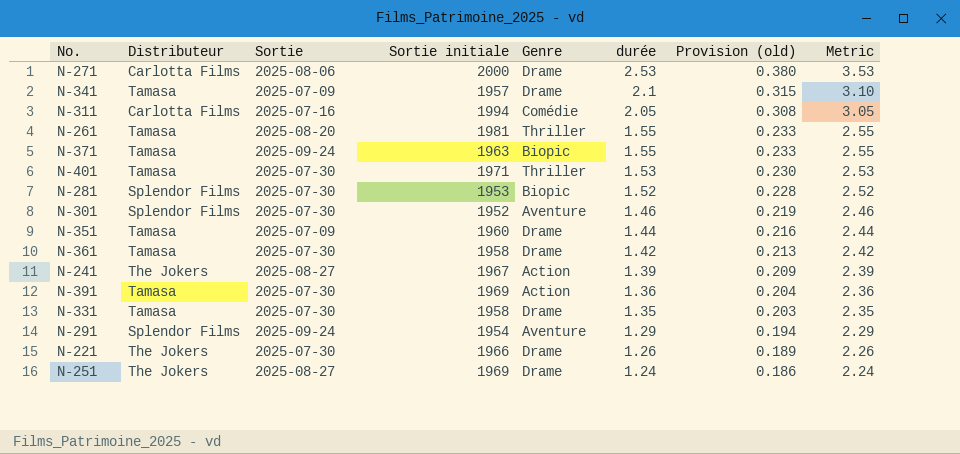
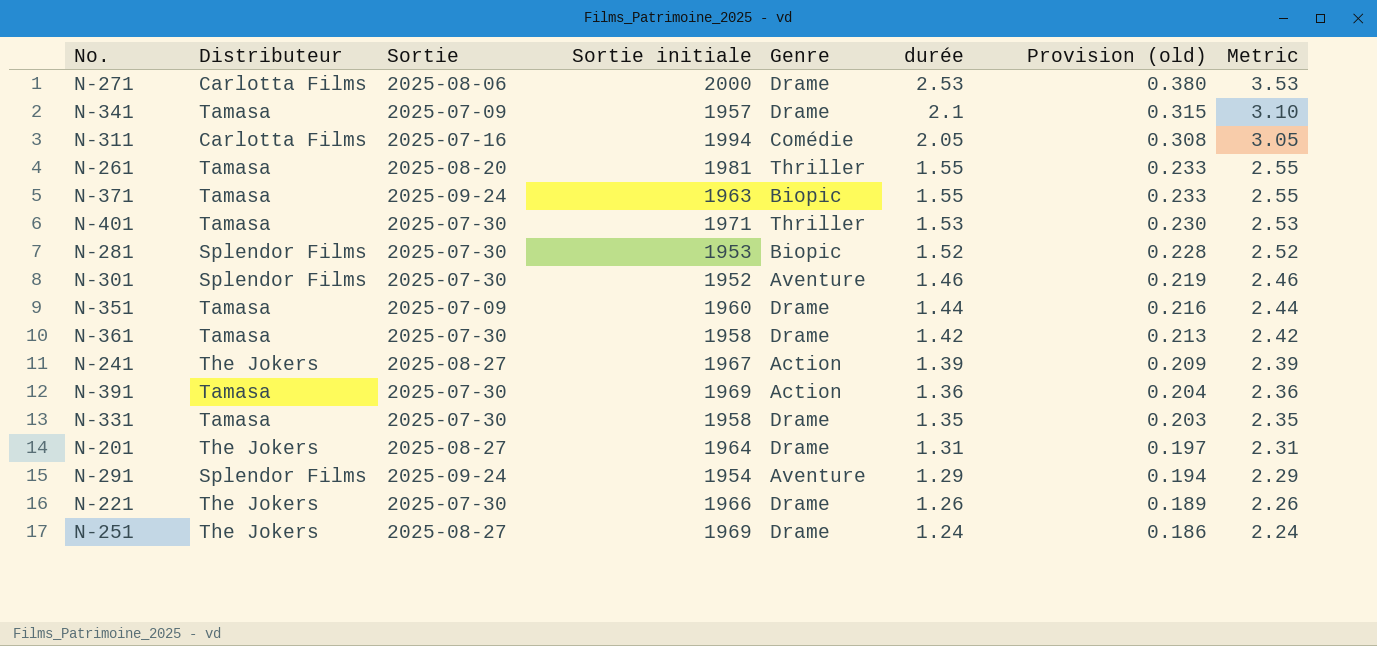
row N-201: none -> The Jokers | 2025-08-27 | 1964 | Drame | 1.31 | 0.197 | 2.31

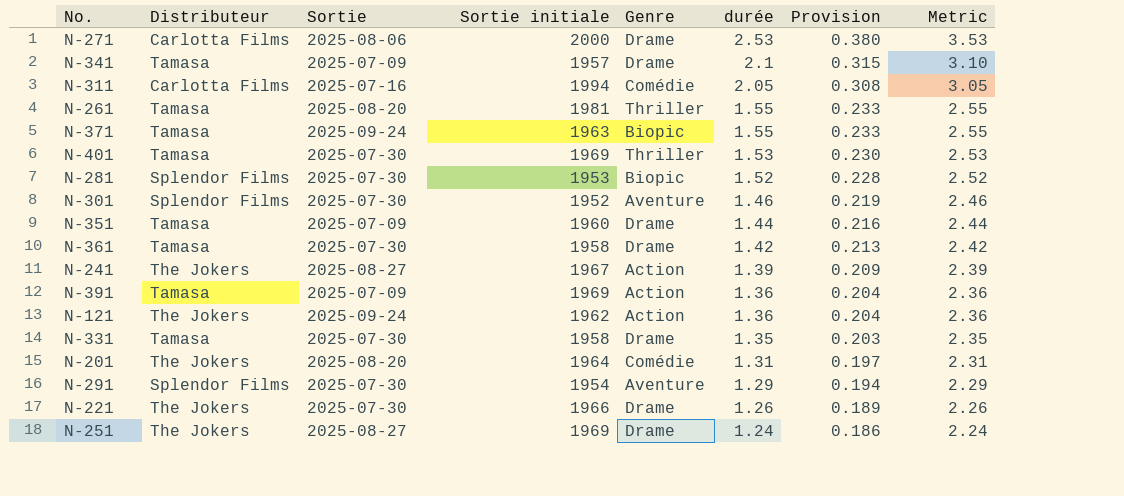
column name: Provision (old) -> Provision
N-401 | Sortie initiale: 1971 -> 1969
N-391 | Sortie: 2025-07-30 -> 2025-07-09
row N-121: none -> The Jokers | 2025-09-24 | 1962 | Action | 1.36 | 0.204 | 2.36
N-201 | Sortie: 2025-08-27 -> 2025-08-20
N-201 | Genre: Drame -> Comédie
N-291 | Sortie: 2025-09-24 -> 2025-07-30

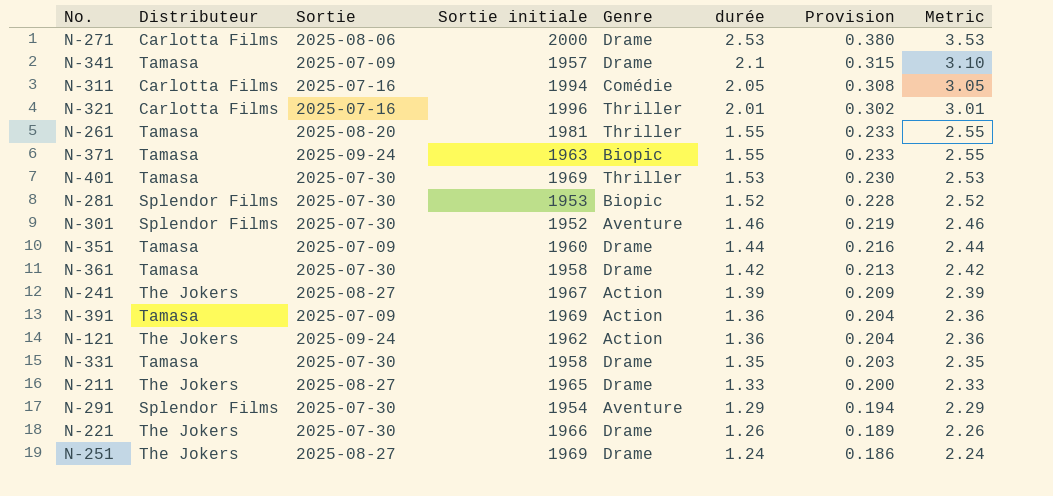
row N-201: The Jokers | 2025-08-20 | 1964 | Comédie | 1.31 | 0.197 | 2.31 -> none
row N-321: none -> Carlotta Films | 2025-07-16 | 1996 | Thriller | 2.01 | 0.302 | 3.01
row N-211: none -> The Jokers | 2025-08-27 | 1965 | Drame | 1.33 | 0.200 | 2.33

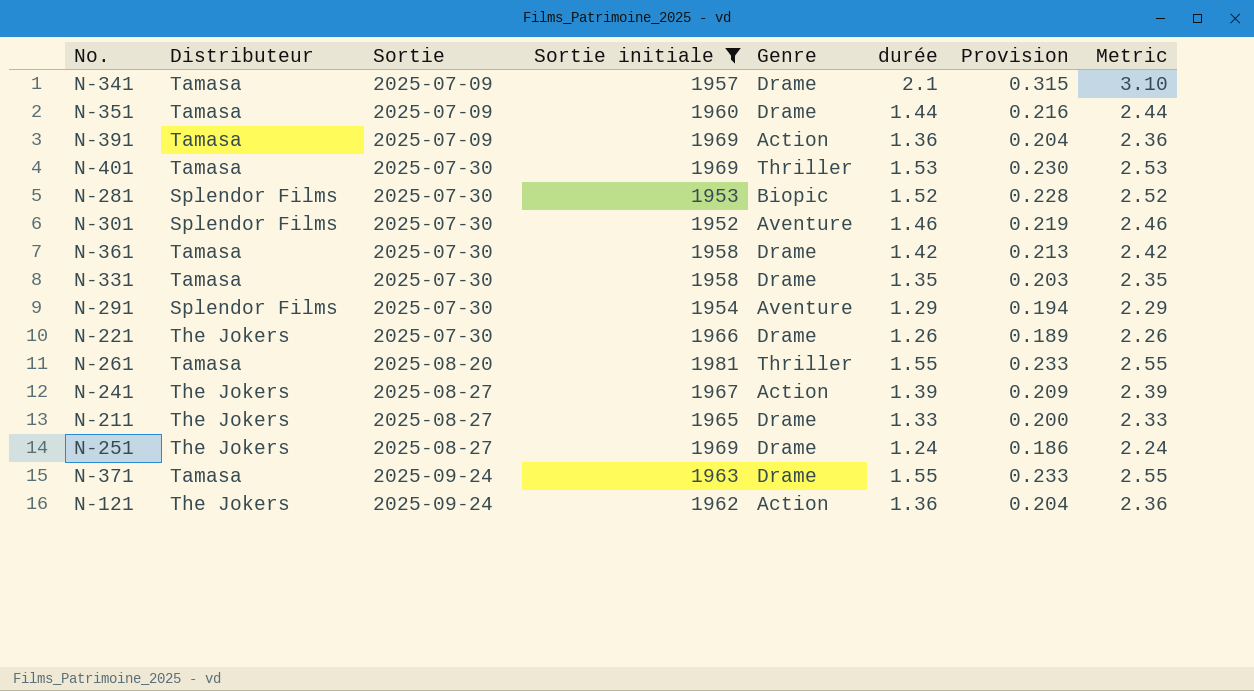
filter: none -> Sortie initiale <= 1981
row order: durée descending -> Sortie ascending
N-371 | Genre: Biopic -> Drame

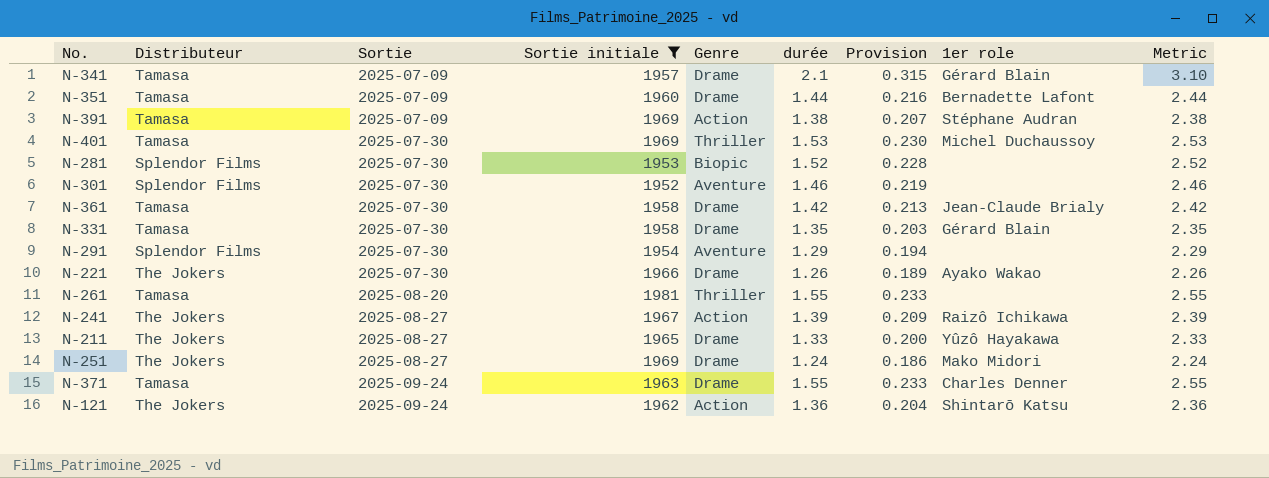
column 1er role | position: none -> 8
N-391 | durée: 1.36 -> 1.38
N-391 | Provision: 0.204 -> 0.207
N-391 | Metric: 2.36 -> 2.38

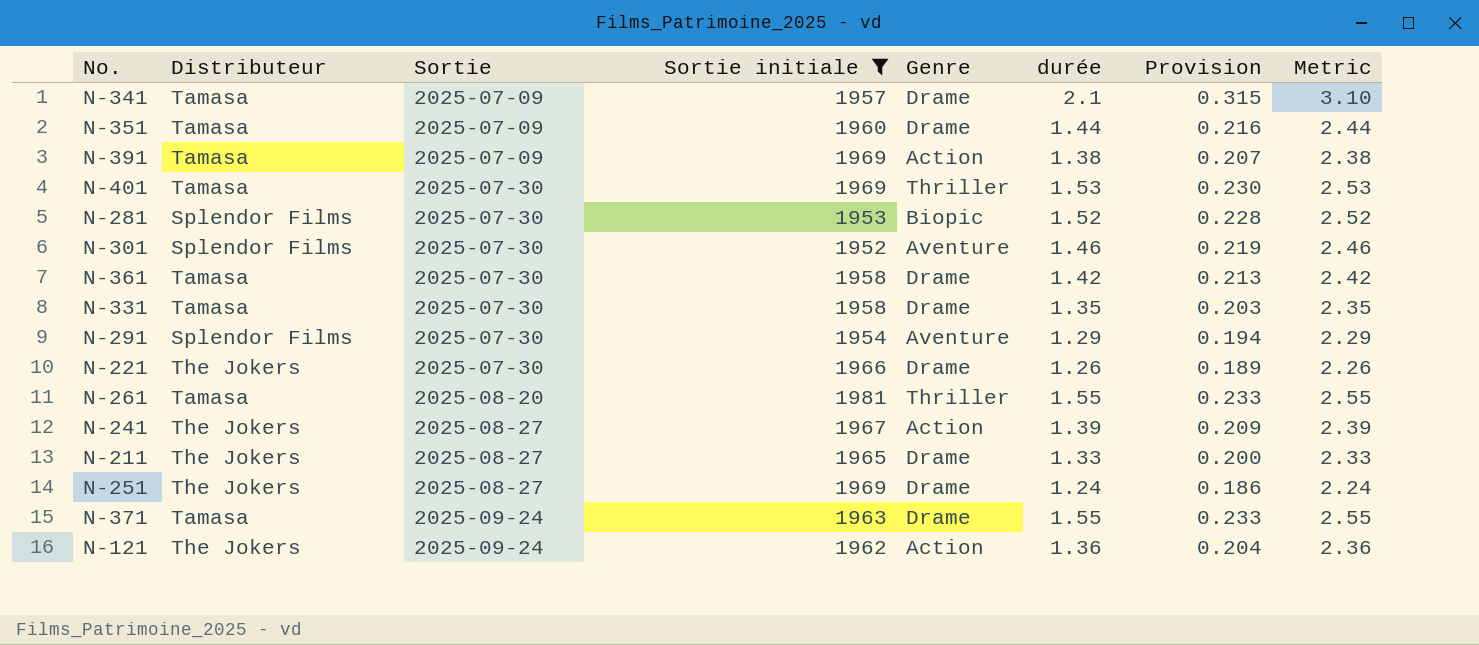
column 1er role | position: 8 -> none

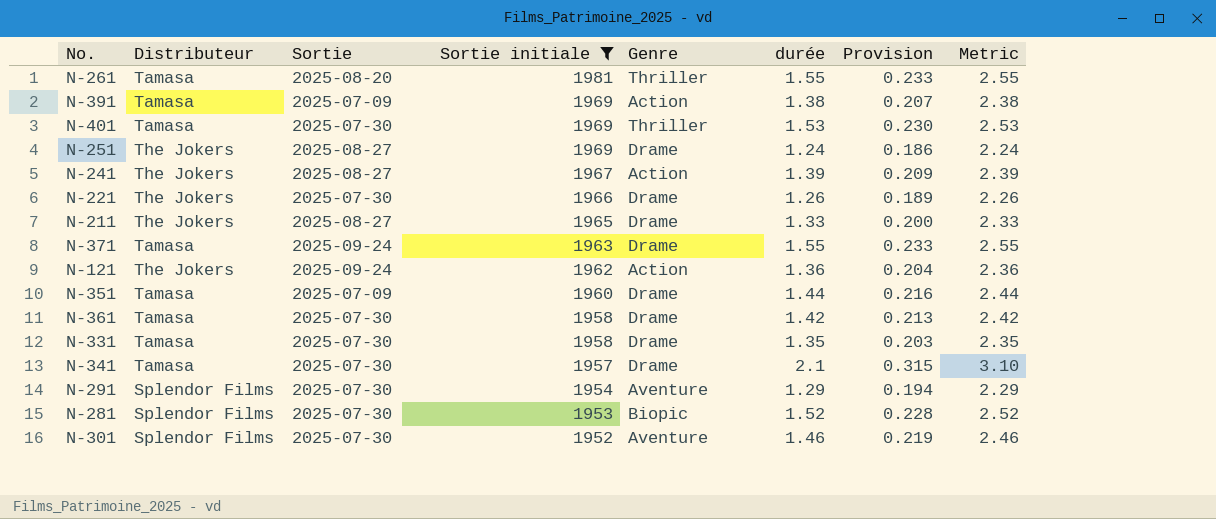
row order: Sortie ascending -> Sortie initiale descending
N-341 | Sortie: 2025-07-09 -> 2025-07-30

